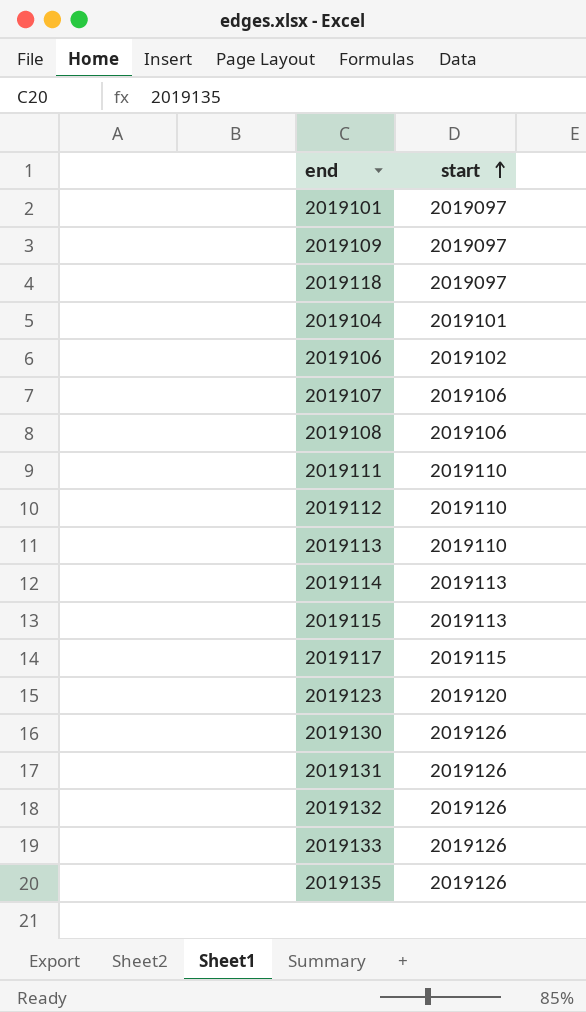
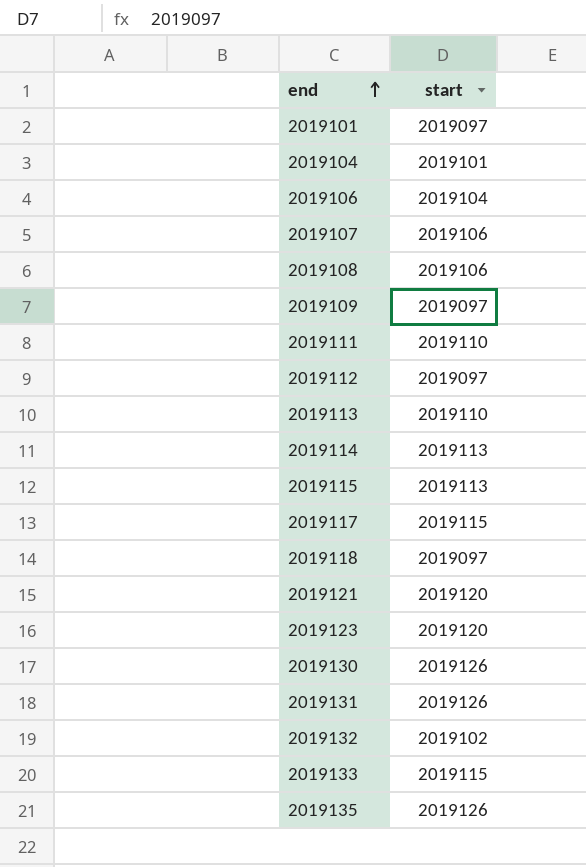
row order: start ascending -> end ascending
2019106 | start: 2019102 -> 2019104
2019112 | start: 2019110 -> 2019097
row 2019121: none -> 2019120
2019132 | start: 2019126 -> 2019102
2019133 | start: 2019126 -> 2019115

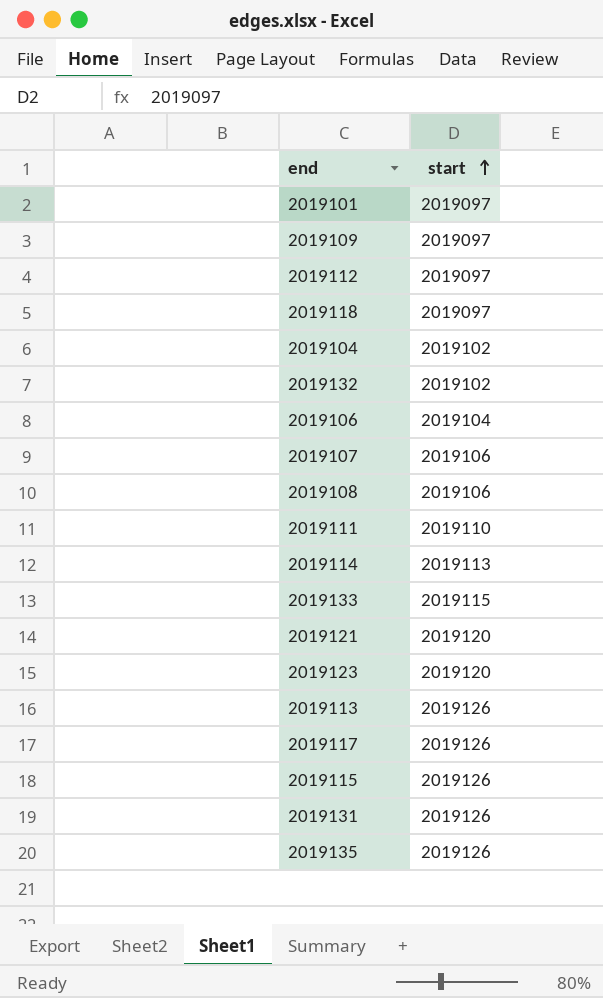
row order: end ascending -> start ascending
row 2019130: 2019126 -> none
2019104 | start: 2019101 -> 2019102
2019113 | start: 2019110 -> 2019126
2019117 | start: 2019115 -> 2019126
2019115 | start: 2019113 -> 2019126

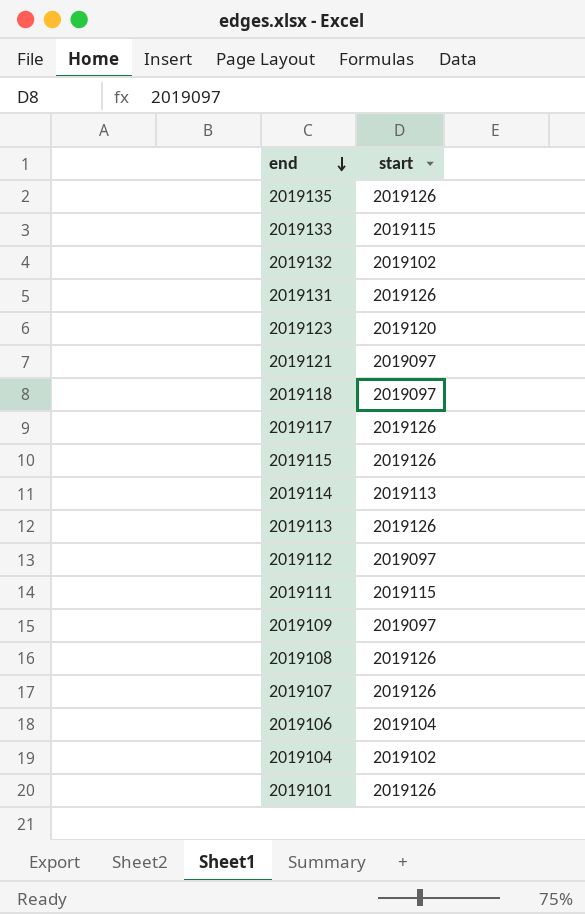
row order: start ascending -> end descending
2019121 | start: 2019120 -> 2019097
2019111 | start: 2019110 -> 2019115
2019108 | start: 2019106 -> 2019126
2019107 | start: 2019106 -> 2019126
2019101 | start: 2019097 -> 2019126

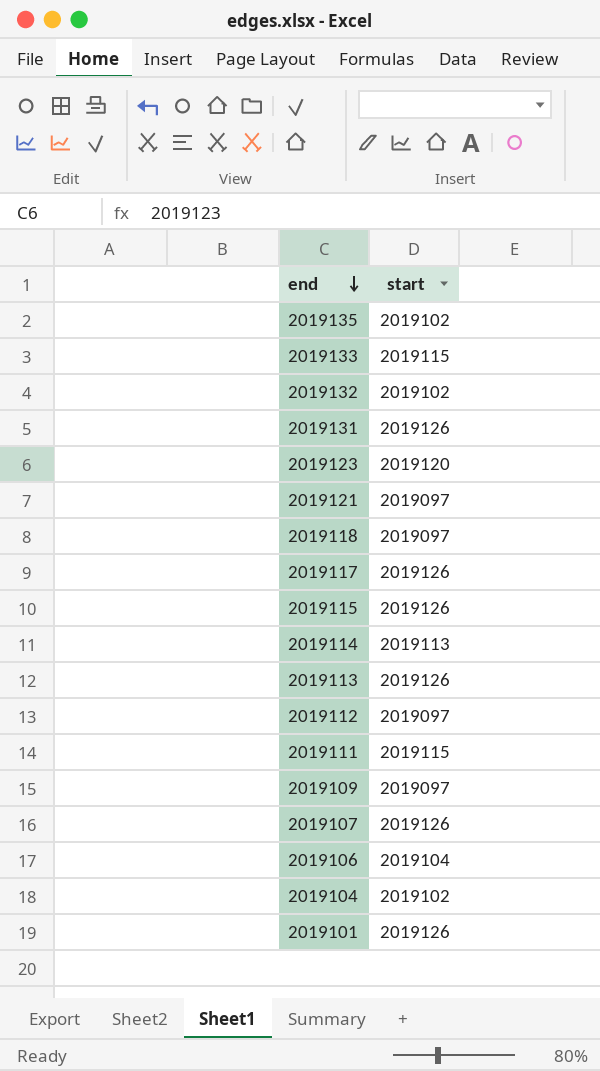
row 2019108: 2019126 -> none
2019135 | start: 2019126 -> 2019102

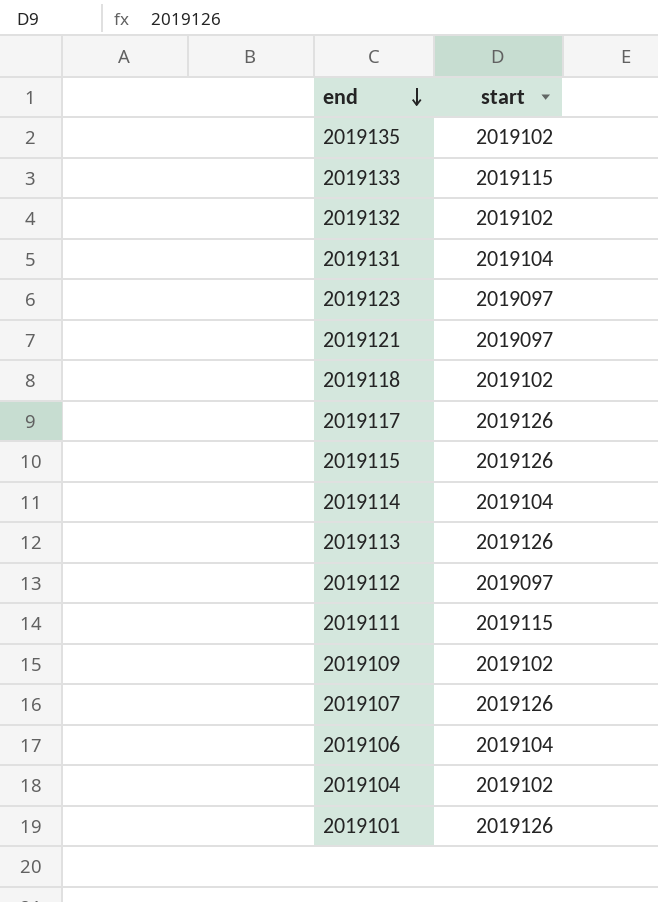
2019131 | start: 2019126 -> 2019104
2019123 | start: 2019120 -> 2019097
2019118 | start: 2019097 -> 2019102
2019114 | start: 2019113 -> 2019104
2019109 | start: 2019097 -> 2019102

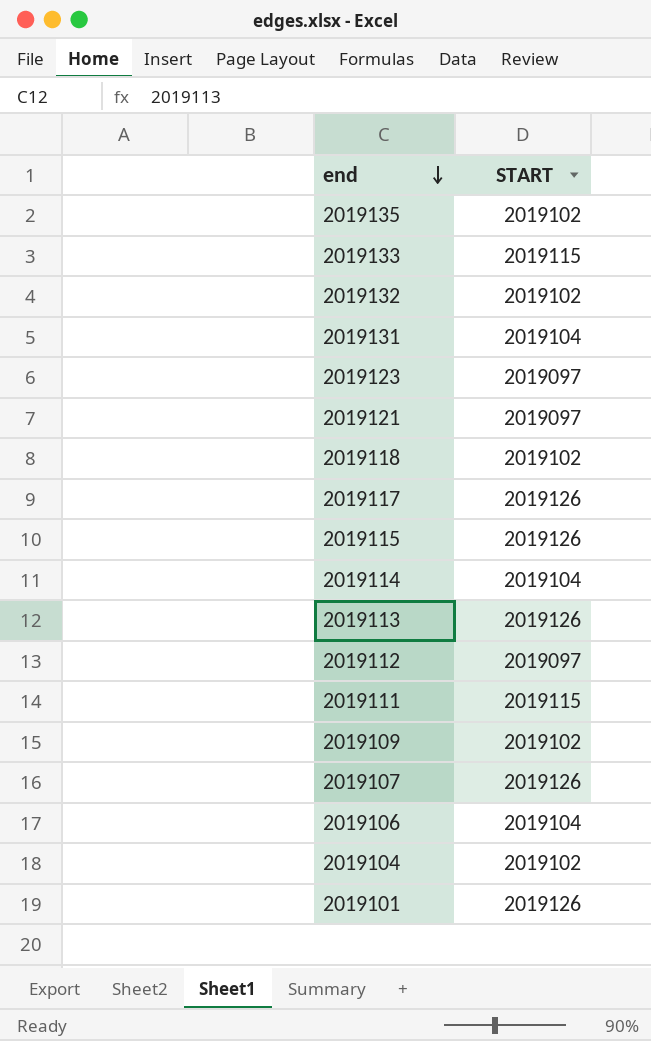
column name: start -> START

